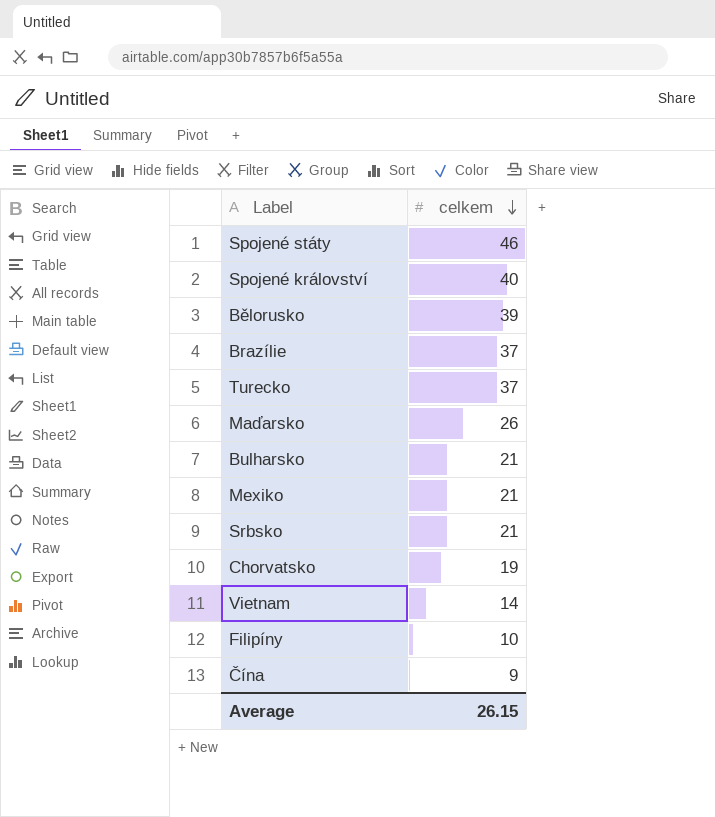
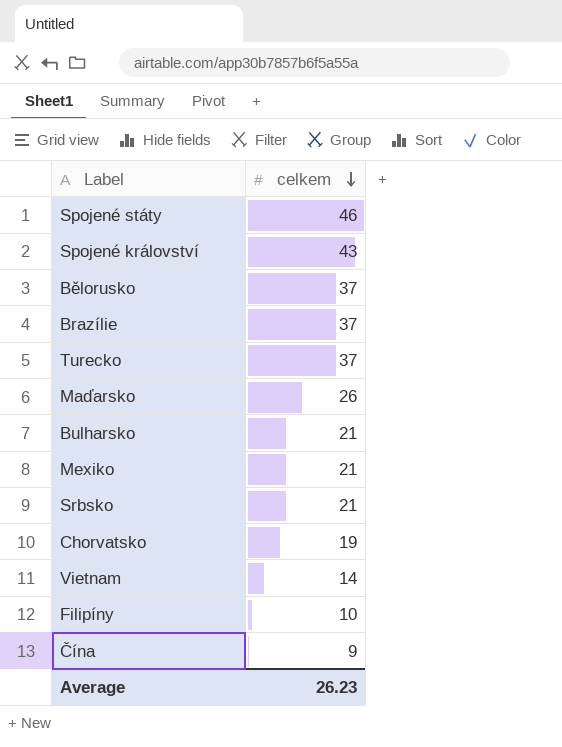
Spojené království | celkem: 40 -> 43
Bělorusko | celkem: 39 -> 37
Average | celkem: 26.15 -> 26.23

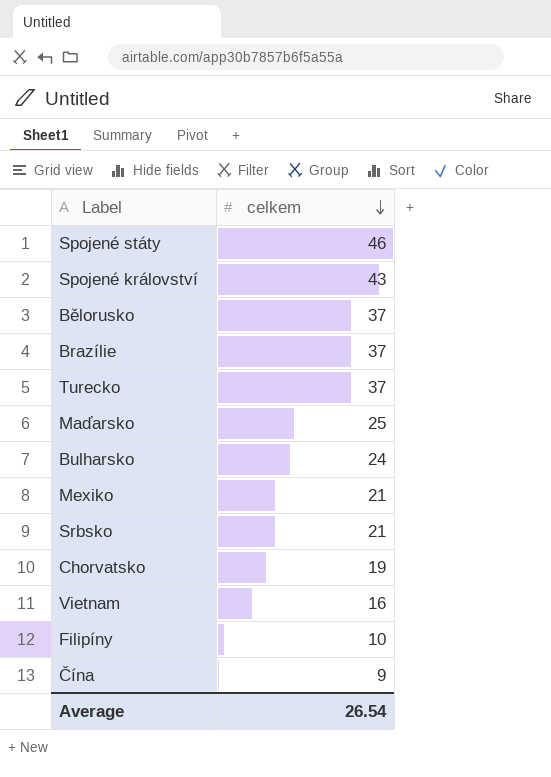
Maďarsko | celkem: 26 -> 25
Bulharsko | celkem: 21 -> 24
Vietnam | celkem: 14 -> 16
Average | celkem: 26.23 -> 26.54

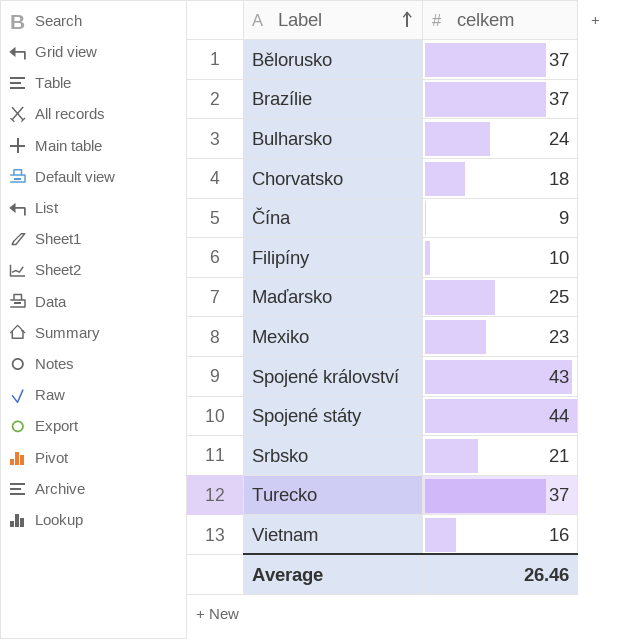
row order: celkem descending -> Label ascending
Chorvatsko | celkem: 19 -> 18
Mexiko | celkem: 21 -> 23
Spojené státy | celkem: 46 -> 44
Average | celkem: 26.54 -> 26.46

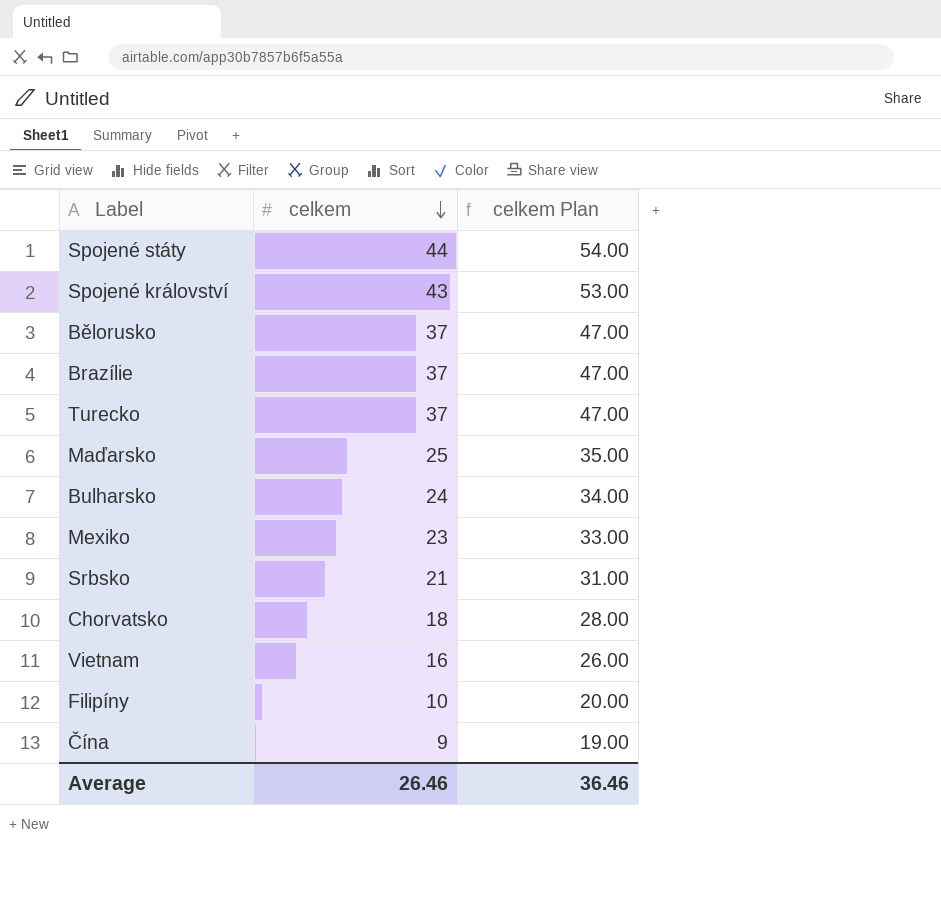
row order: Label ascending -> celkem descending
column celkem Plan | formula: none -> [celkem] + 10

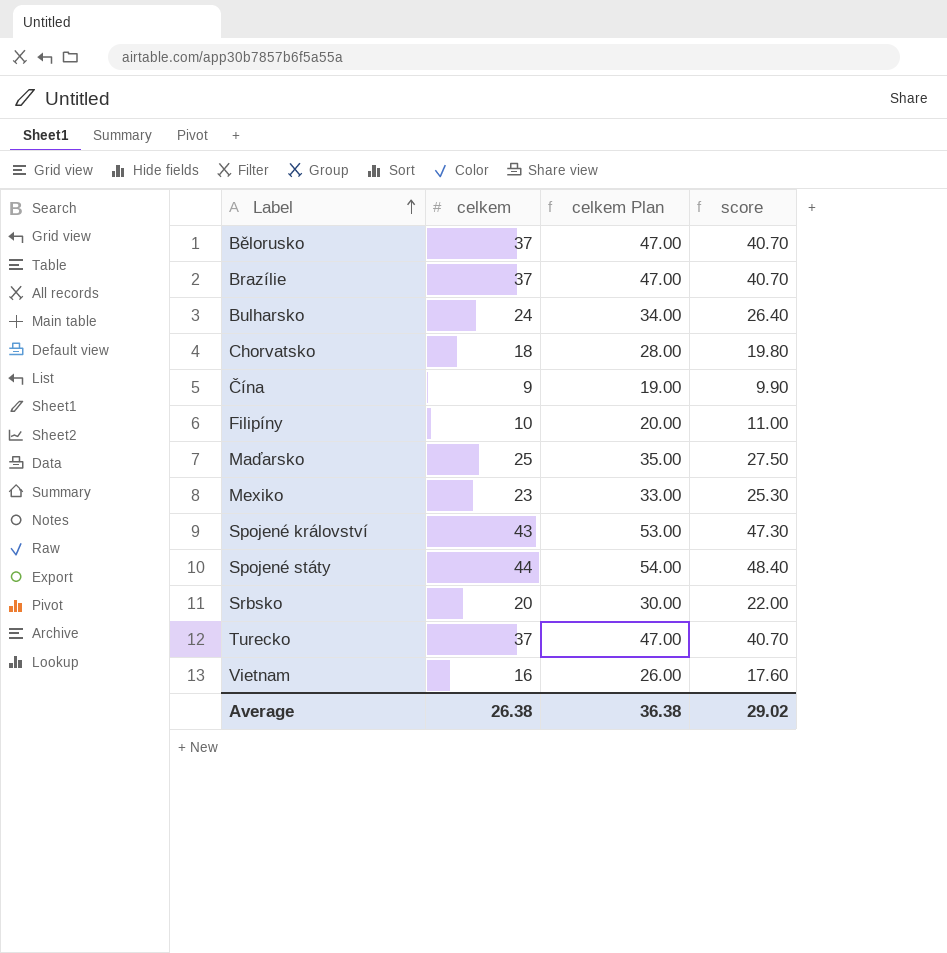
row order: celkem descending -> Label ascending
column score | formula: none -> [celkem] * 1.1
Srbsko | celkem: 21 -> 20
Srbsko | celkem Plan: 31.00 -> 30.00
Average | celkem: 26.46 -> 26.38
Average | celkem Plan: 36.46 -> 36.38

